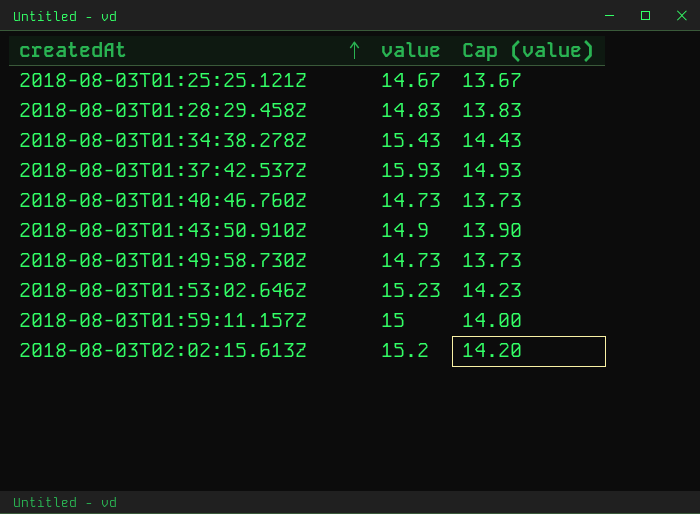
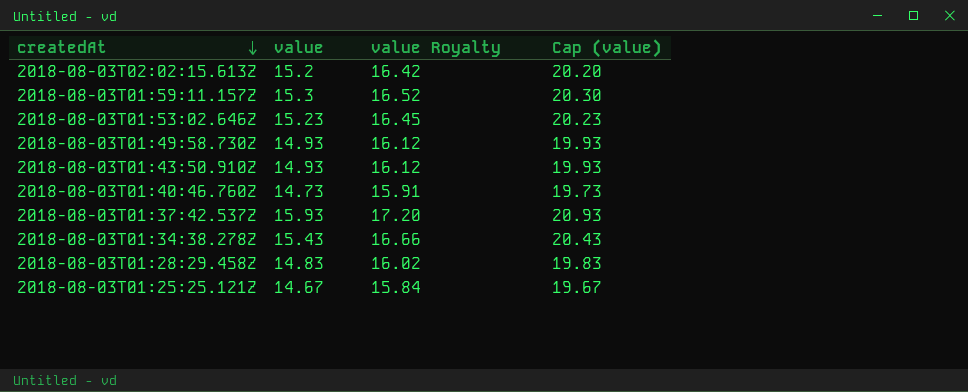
row order: createdAt ascending -> createdAt descending
column value Royalty | formula: none -> [value] * 1.08
column Cap (value) | formula: [value] - 1 -> [value] + 5
2018-08-03T01:59:11.157Z | value: 15 -> 15.3
2018-08-03T01:49:58.730Z | value: 14.73 -> 14.93
2018-08-03T01:43:50.910Z | value: 14.9 -> 14.93

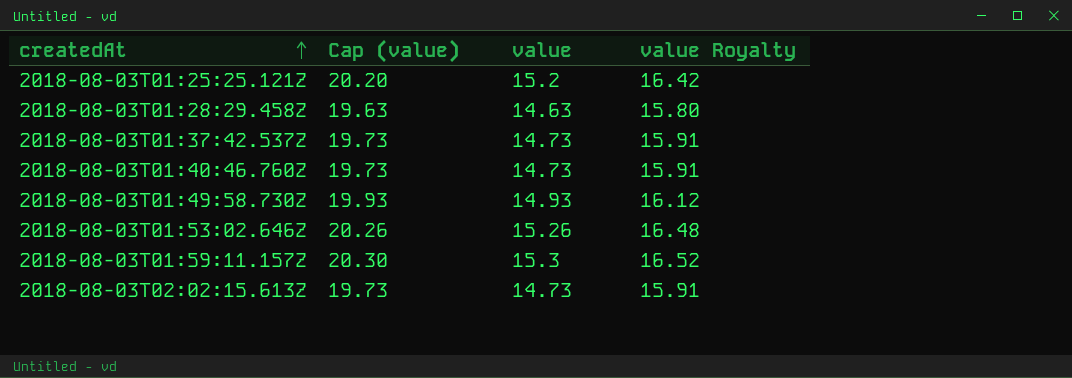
row order: createdAt descending -> createdAt ascending
column Cap (value) | position: 4 -> 2
row 2018-08-03T01:43:50.910Z: 14.93 | 16.12 | 19.93 -> none
row 2018-08-03T01:34:38.278Z: 15.43 | 16.66 | 20.43 -> none
2018-08-03T01:25:25.121Z | Cap (value): 19.67 -> 20.20
2018-08-03T01:25:25.121Z | value: 14.67 -> 15.2
2018-08-03T01:25:25.121Z | value Royalty: 15.84 -> 16.42
2018-08-03T01:28:29.458Z | Cap (value): 19.83 -> 19.63
2018-08-03T01:28:29.458Z | value: 14.83 -> 14.63
2018-08-03T01:28:29.458Z | value Royalty: 16.02 -> 15.80
2018-08-03T01:37:42.537Z | Cap (value): 20.93 -> 19.73
2018-08-03T01:37:42.537Z | value: 15.93 -> 14.73
2018-08-03T01:37:42.537Z | value Royalty: 17.20 -> 15.91
2018-08-03T01:53:02.646Z | Cap (value): 20.23 -> 20.26
2018-08-03T01:53:02.646Z | value: 15.23 -> 15.26
2018-08-03T01:53:02.646Z | value Royalty: 16.45 -> 16.48
2018-08-03T02:02:15.613Z | Cap (value): 20.20 -> 19.73
2018-08-03T02:02:15.613Z | value: 15.2 -> 14.73
2018-08-03T02:02:15.613Z | value Royalty: 16.42 -> 15.91

